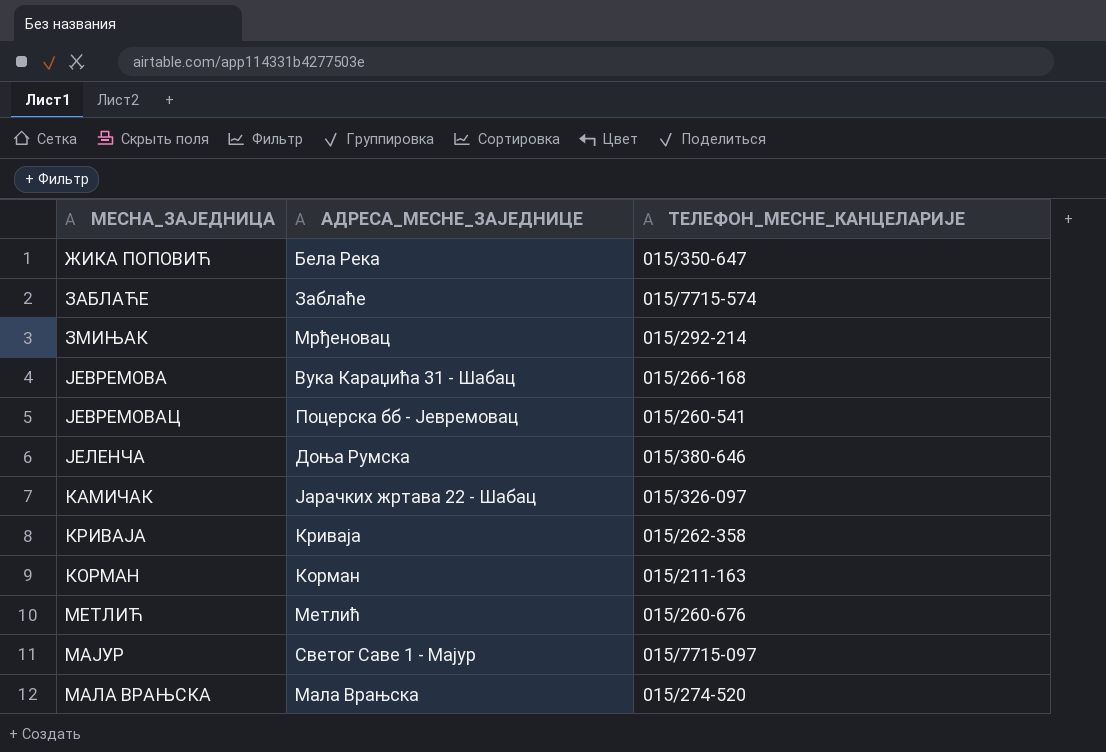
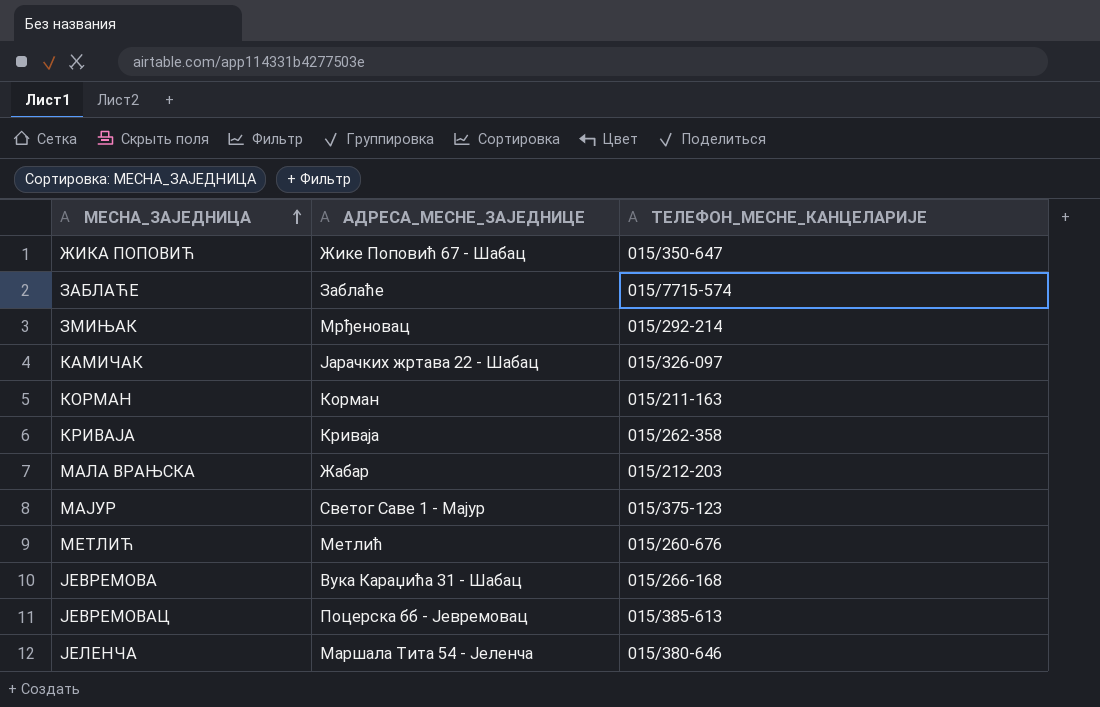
row order: none -> МЕСНА_ЗАЈЕДНИЦА ascending
ЖИКА ПОПОВИЋ | АДРЕСА_МЕСНЕ_ЗАЈЕДНИЦЕ: Бела Река -> Жике Поповић 67 - Шабац
МАЛА ВРАЊСКА | АДРЕСА_МЕСНЕ_ЗАЈЕДНИЦЕ: Мала Врањска -> Жабар
МАЛА ВРАЊСКА | ТЕЛЕФОН_МЕСНЕ_КАНЦЕЛАРИЈЕ: 015/274-520 -> 015/212-203
МАЈУР | ТЕЛЕФОН_МЕСНЕ_КАНЦЕЛАРИЈЕ: 015/7715-097 -> 015/375-123
ЈЕВРЕМОВАЦ | ТЕЛЕФОН_МЕСНЕ_КАНЦЕЛАРИЈЕ: 015/260-541 -> 015/385-613
ЈЕЛЕНЧА | АДРЕСА_МЕСНЕ_ЗАЈЕДНИЦЕ: Доња Румска -> Маршала Тита 54 - Јеленча

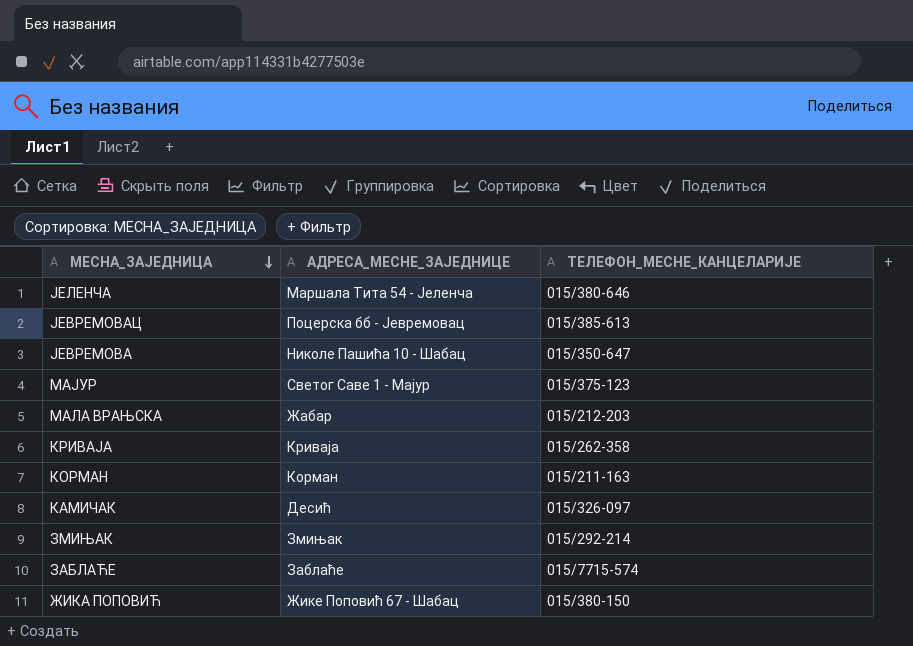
row order: МЕСНА_ЗАЈЕДНИЦА ascending -> МЕСНА_ЗАЈЕДНИЦА descending
row МЕТЛИЋ: Метлић | 015/260-676 -> none
ЈЕВРЕМОВА | АДРЕСА_МЕСНЕ_ЗАЈЕДНИЦЕ: Вука Караџића 31 - Шабац -> Николе Пашића 10 - Шабац
ЈЕВРЕМОВА | ТЕЛЕФОН_МЕСНЕ_КАНЦЕЛАРИЈЕ: 015/266-168 -> 015/350-647
КАМИЧАК | АДРЕСА_МЕСНЕ_ЗАЈЕДНИЦЕ: Јарачких жртава 22 - Шабац -> Десић
ЗМИЊАК | АДРЕСА_МЕСНЕ_ЗАЈЕДНИЦЕ: Мрђеновац -> Змињак
ЖИКА ПОПОВИЋ | ТЕЛЕФОН_МЕСНЕ_КАНЦЕЛАРИЈЕ: 015/350-647 -> 015/380-150

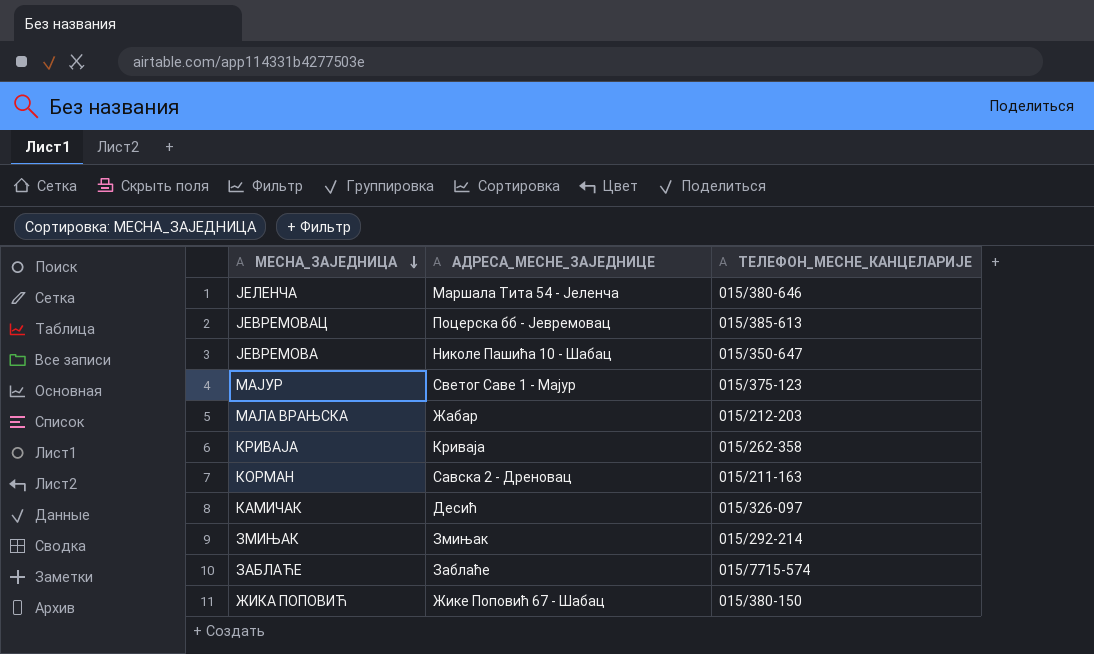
КОРМАН | АДРЕСА_МЕСНЕ_ЗАЈЕДНИЦЕ: Корман -> Савска 2 - Дреновац

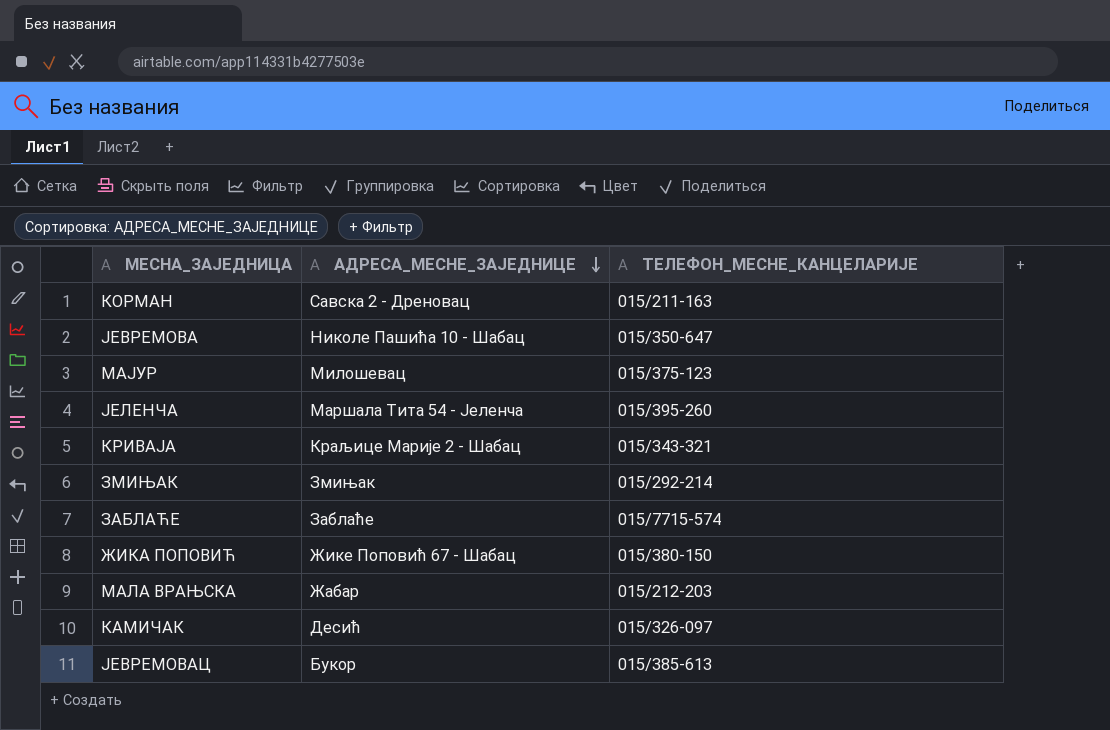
row order: МЕСНА_ЗАЈЕДНИЦА descending -> АДРЕСА_МЕСНЕ_ЗАЈЕДНИЦЕ descending
МАЈУР | АДРЕСА_МЕСНЕ_ЗАЈЕДНИЦЕ: Светог Саве 1 - Мајур -> Милошевац
ЈЕЛЕНЧА | ТЕЛЕФОН_МЕСНЕ_КАНЦЕЛАРИЈЕ: 015/380-646 -> 015/395-260
КРИВАЈА | АДРЕСА_МЕСНЕ_ЗАЈЕДНИЦЕ: Криваја -> Краљице Марије 2 - Шабац
КРИВАЈА | ТЕЛЕФОН_МЕСНЕ_КАНЦЕЛАРИЈЕ: 015/262-358 -> 015/343-321
ЈЕВРЕМОВАЦ | АДРЕСА_МЕСНЕ_ЗАЈЕДНИЦЕ: Поцерска бб - Јевремовац -> Букор

